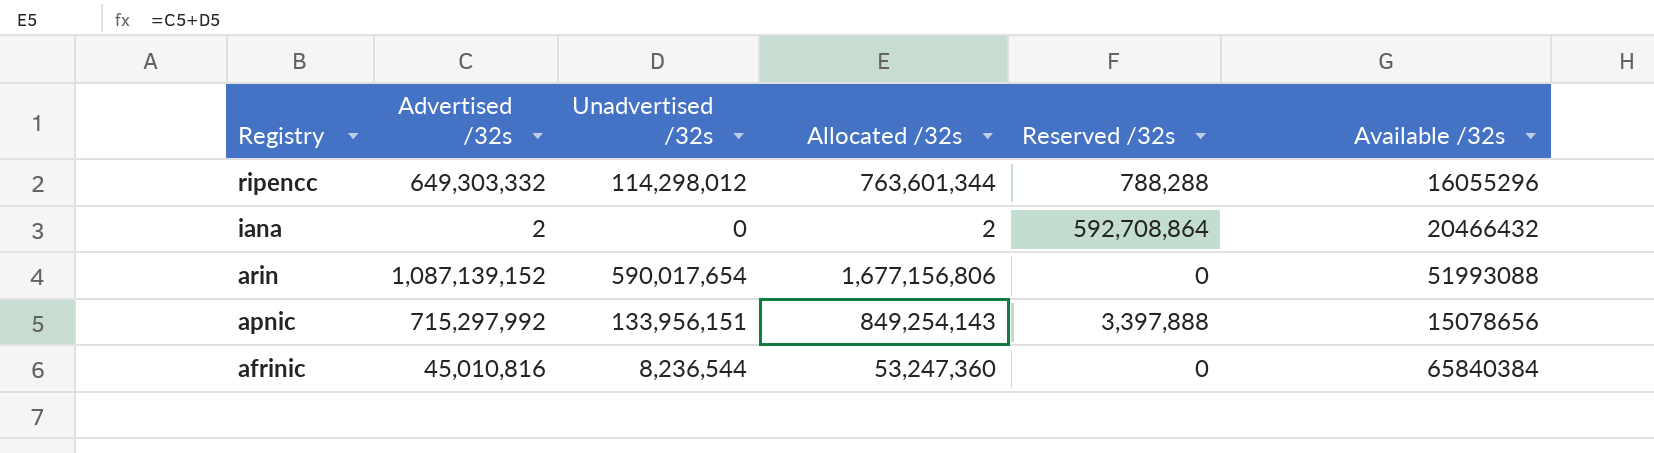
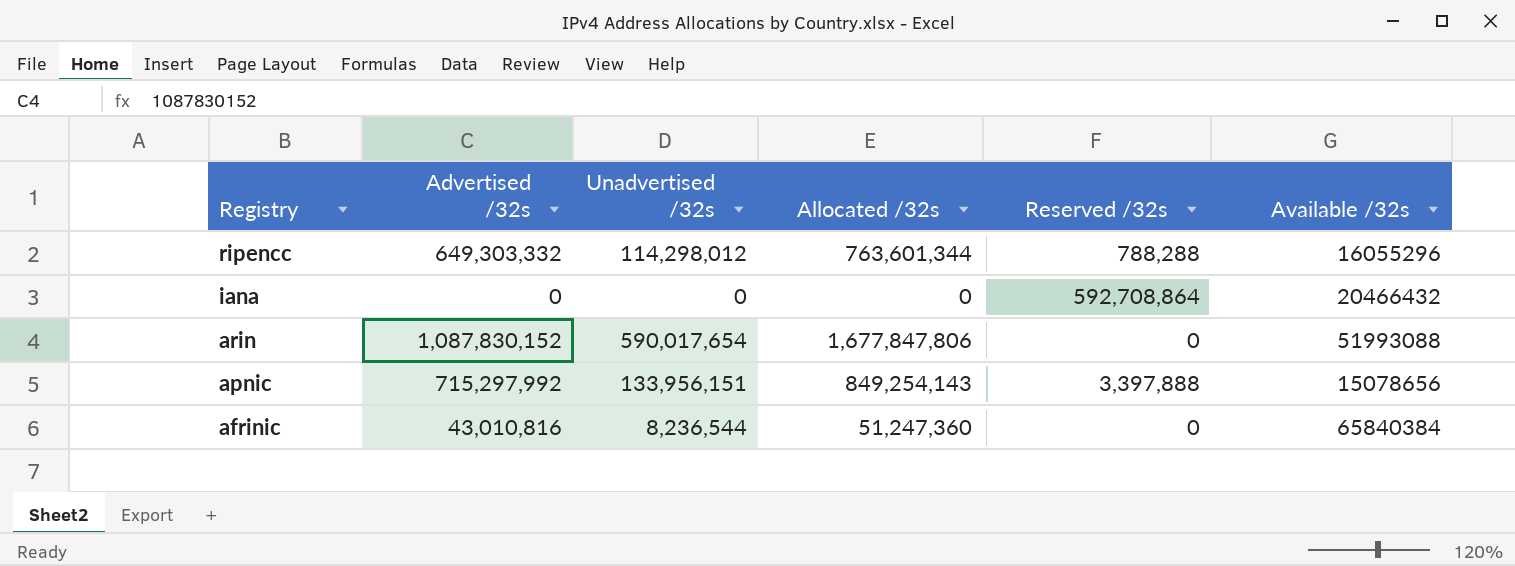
iana | Advertised /32s: 2 -> 0
iana | Allocated /32s: 2 -> 0
arin | Advertised /32s: 1,087,139,152 -> 1,087,830,152
arin | Allocated /32s: 1,677,156,806 -> 1,677,847,806
afrinic | Advertised /32s: 45,010,816 -> 43,010,816
afrinic | Allocated /32s: 53,247,360 -> 51,247,360

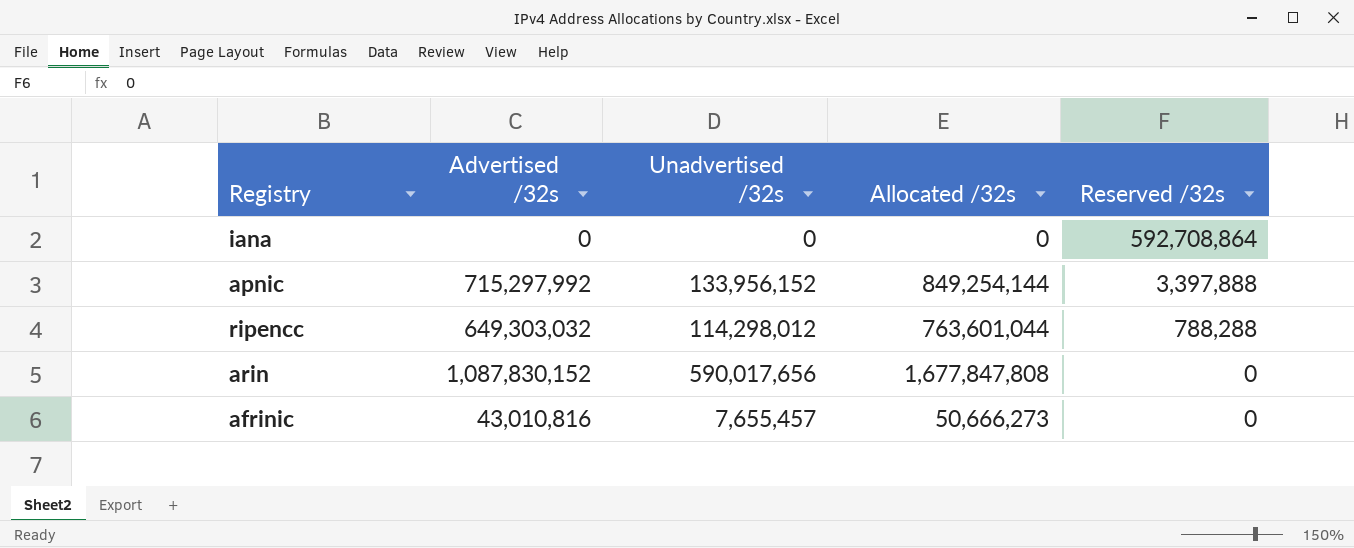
row order: Registry descending -> Reserved /32s descending
column Available /32s | position: 6 -> none
apnic | Unadvertised /32s: 133,956,151 -> 133,956,152
apnic | Allocated /32s: 849,254,143 -> 849,254,144
ripencc | Advertised /32s: 649,303,332 -> 649,303,032
ripencc | Allocated /32s: 763,601,344 -> 763,601,044
arin | Unadvertised /32s: 590,017,654 -> 590,017,656
arin | Allocated /32s: 1,677,847,806 -> 1,677,847,808
afrinic | Unadvertised /32s: 8,236,544 -> 7,655,457
afrinic | Allocated /32s: 51,247,360 -> 50,666,273

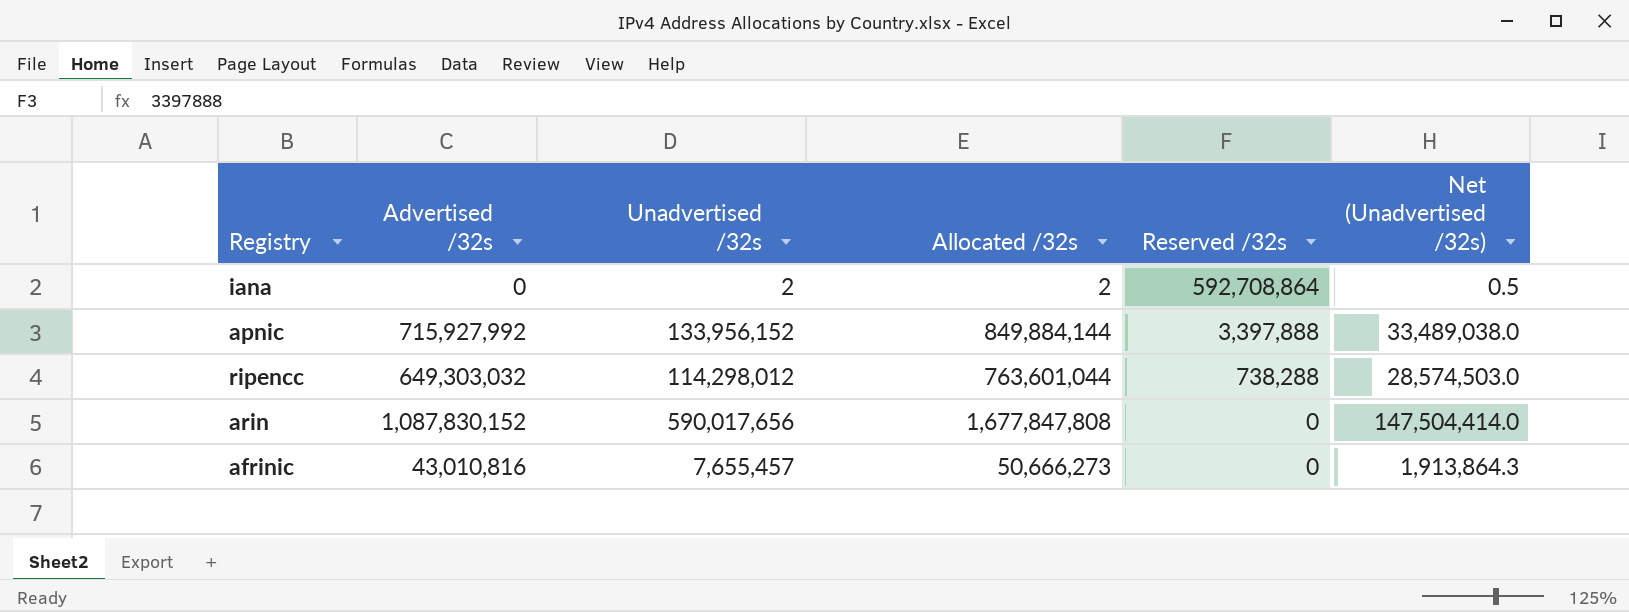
column Net (Unadvertised /32s) | formula: none -> [Unadvertised /32s] * 0.25
iana | Unadvertised /32s: 0 -> 2
iana | Allocated /32s: 0 -> 2
apnic | Advertised /32s: 715,297,992 -> 715,927,992
apnic | Allocated /32s: 849,254,144 -> 849,884,144
ripencc | Reserved /32s: 788,288 -> 738,288

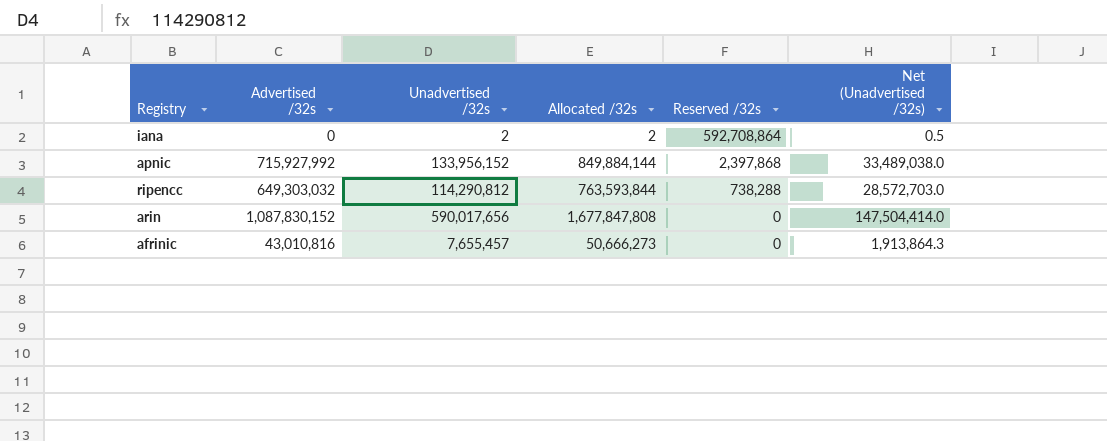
apnic | Reserved /32s: 3,397,888 -> 2,397,868
ripencc | Unadvertised /32s: 114,298,012 -> 114,290,812
ripencc | Allocated /32s: 763,601,044 -> 763,593,844
ripencc | Net (Unadvertised /32s): 28,574,503.0 -> 28,572,703.0

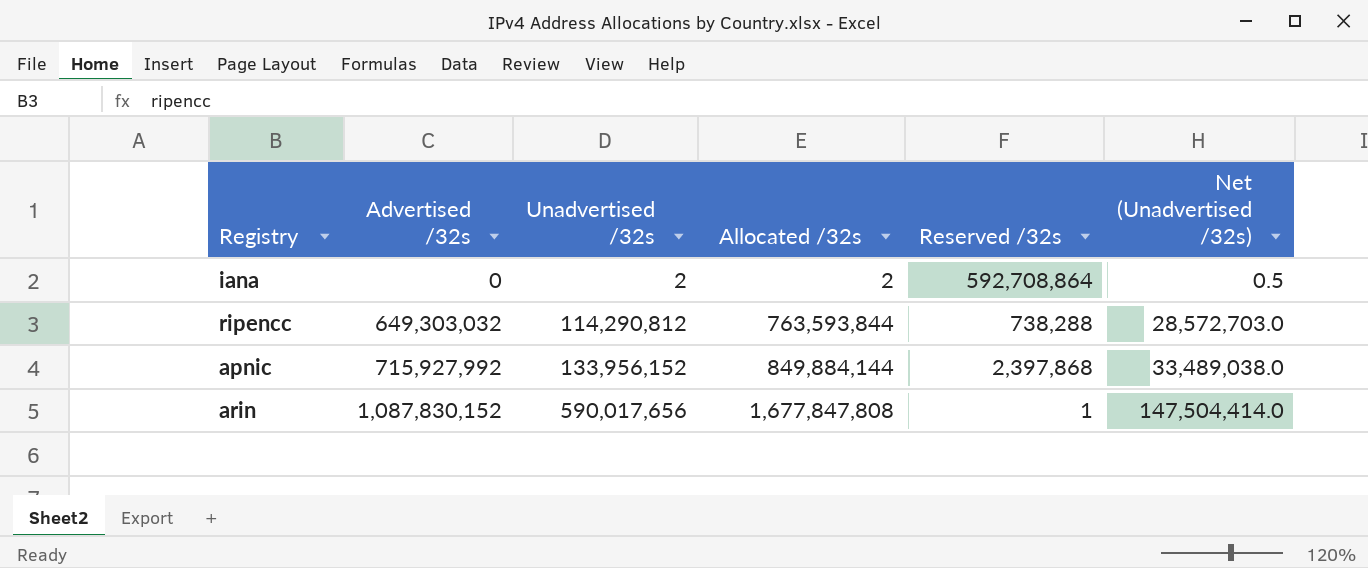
row order: Reserved /32s descending -> Advertised /32s ascending
row afrinic: 43,010,816 | 7,655,457 | 50,666,273 | 0 | 1,913,864.3 -> none
arin | Reserved /32s: 0 -> 1

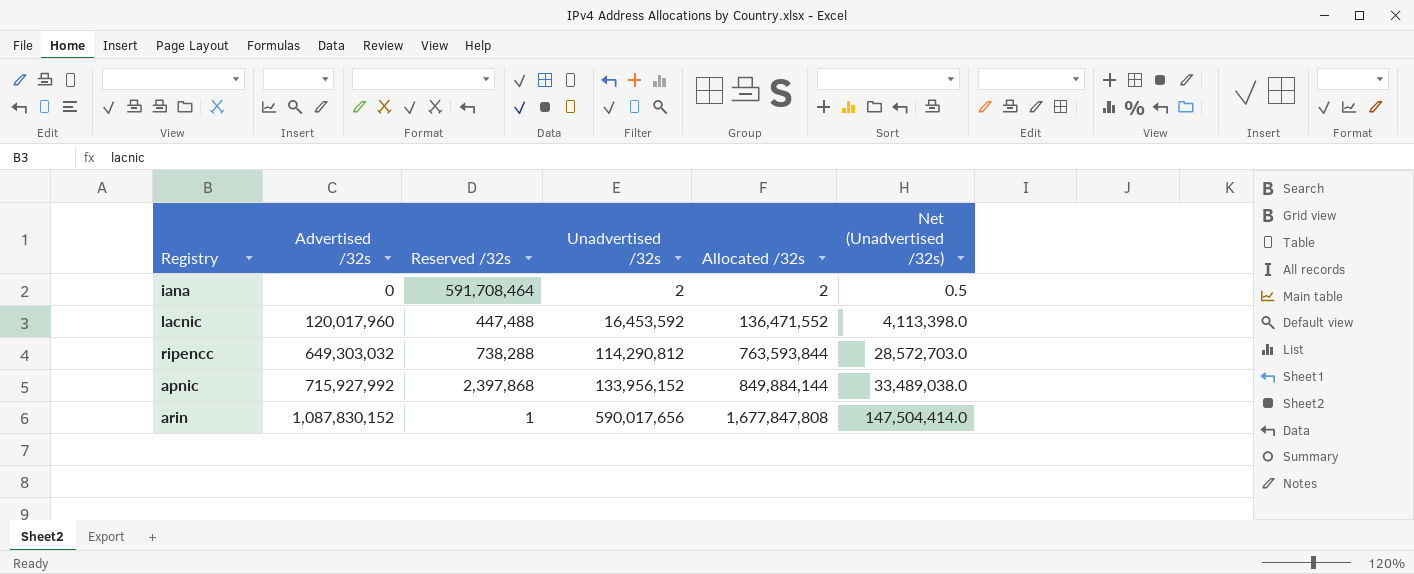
column Reserved /32s | position: 5 -> 3
iana | Reserved /32s: 592,708,864 -> 591,708,464
row lacnic: none -> 120,017,960 | 447,488 | 16,453,592 | 136,471,552 | 4,113,398.0

